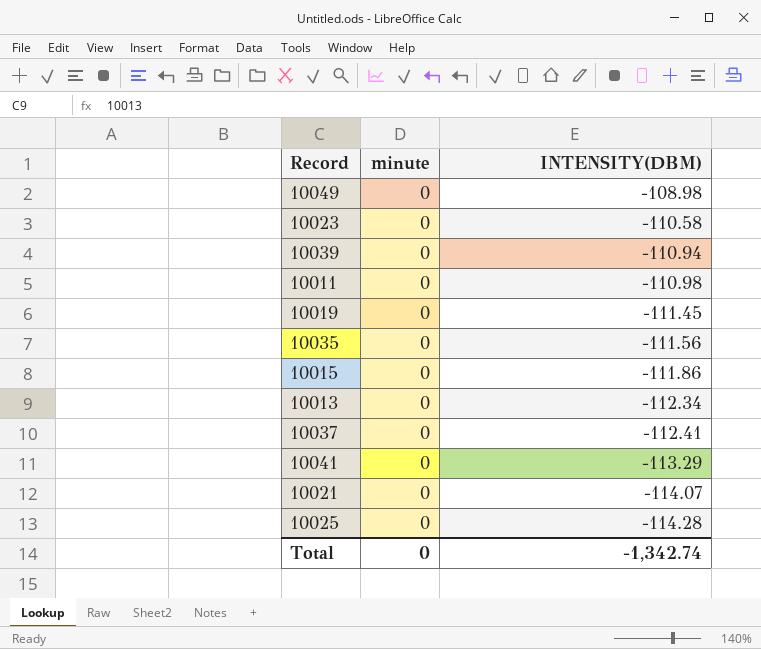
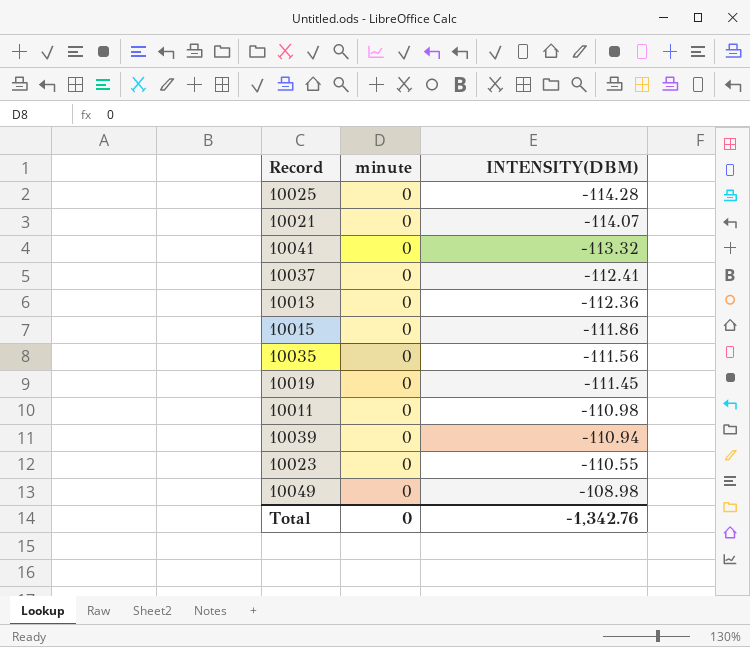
row order: INTENSITY(DBM) descending -> INTENSITY(DBM) ascending
10041 | INTENSITY(DBM): -113.29 -> -113.32
10013 | INTENSITY(DBM): -112.34 -> -112.36
10023 | INTENSITY(DBM): -110.58 -> -110.55
Total | INTENSITY(DBM): -1,342.74 -> -1,342.76

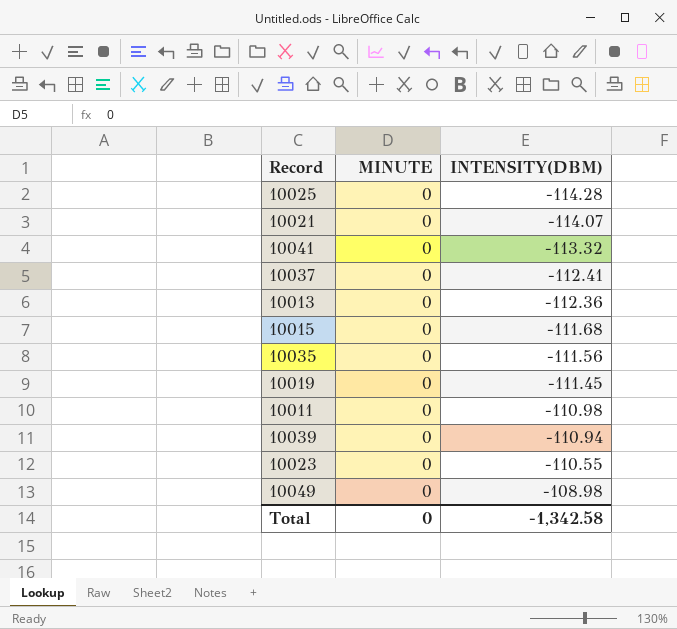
column name: minute -> MINUTE
10015 | INTENSITY(DBM): -111.86 -> -111.68
Total | INTENSITY(DBM): -1,342.76 -> -1,342.58

